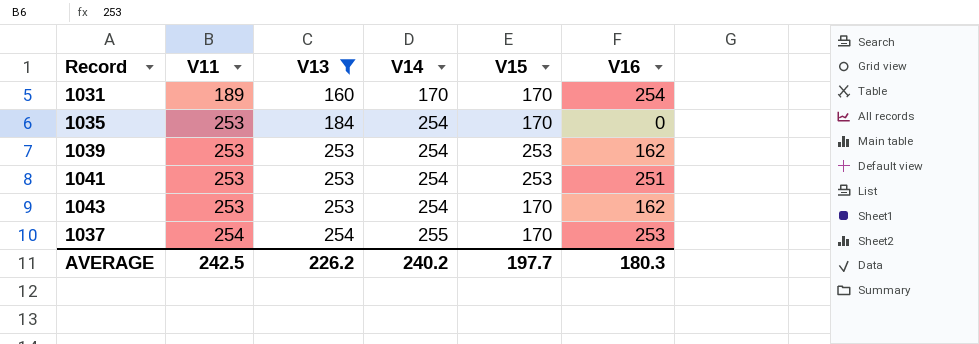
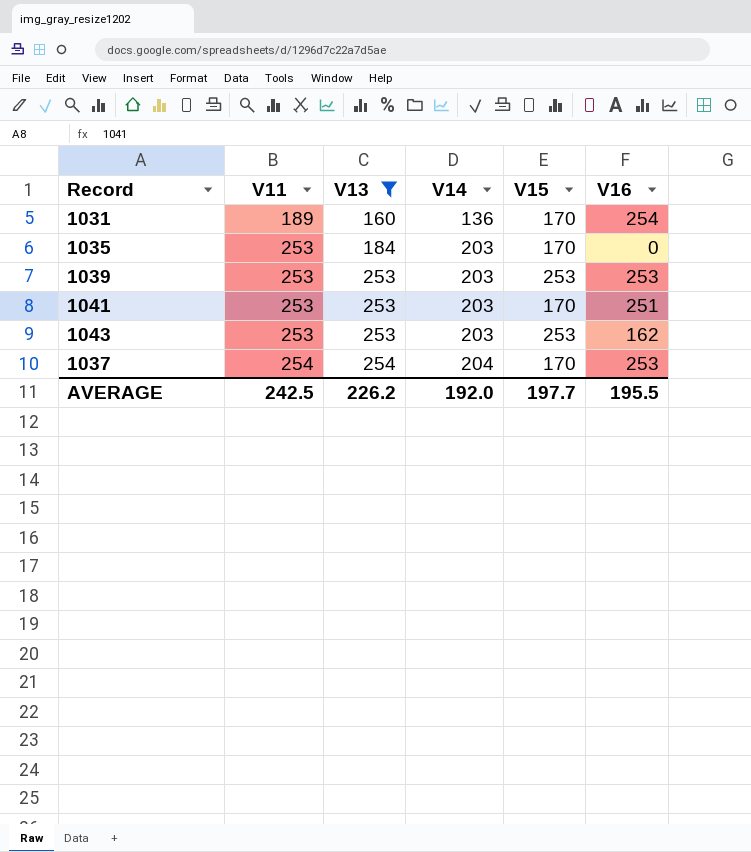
1031 | V14: 170 -> 136
1035 | V14: 254 -> 203
1039 | V14: 254 -> 203
1039 | V16: 162 -> 253
1041 | V14: 254 -> 203
1041 | V15: 253 -> 170
1043 | V14: 254 -> 203
1043 | V15: 170 -> 253
1037 | V14: 255 -> 204
AVERAGE | V14: 240.2 -> 192.0
AVERAGE | V16: 180.3 -> 195.5

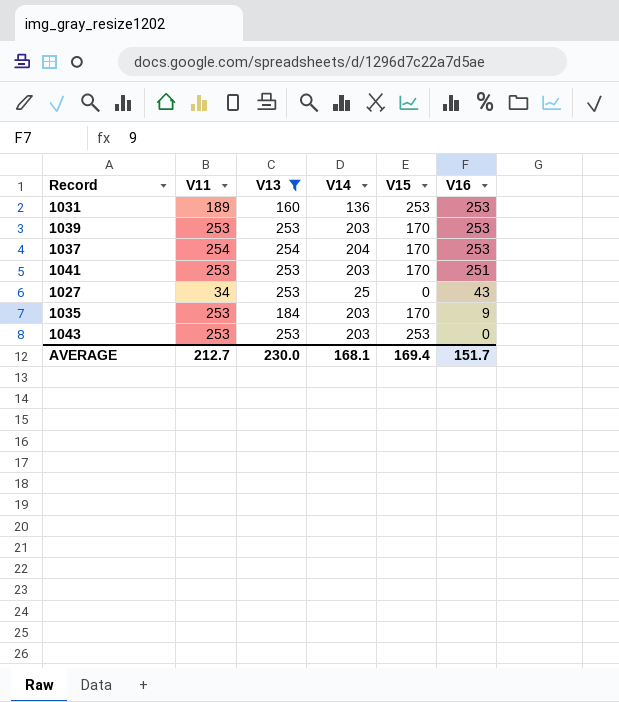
row order: V11 ascending -> V16 descending
1031 | V15: 170 -> 253
1031 | V16: 254 -> 253
1039 | V15: 253 -> 170
row 1027: none -> 34 | 253 | 25 | 0 | 43
1035 | V16: 0 -> 9
1043 | V16: 162 -> 0
AVERAGE | V11: 242.5 -> 212.7
AVERAGE | V13: 226.2 -> 230.0
AVERAGE | V14: 192.0 -> 168.1
AVERAGE | V15: 197.7 -> 169.4
AVERAGE | V16: 195.5 -> 151.7

